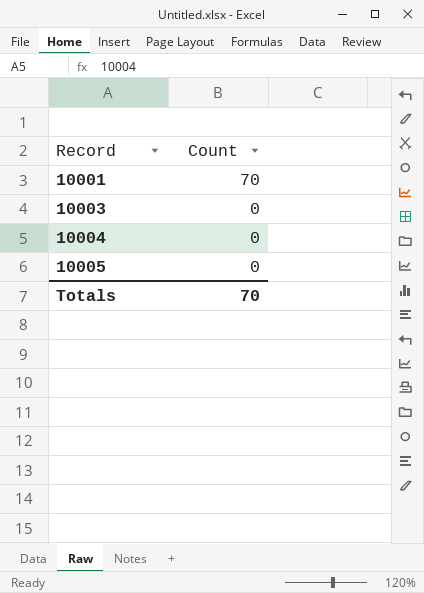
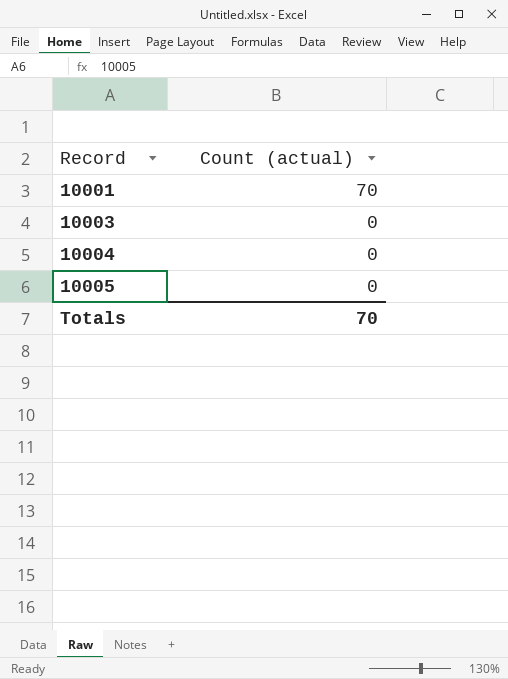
column name: Count -> Count (actual)

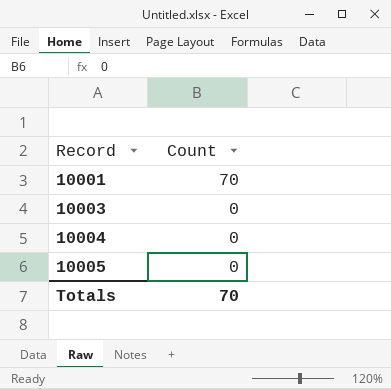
column name: Count (actual) -> Count

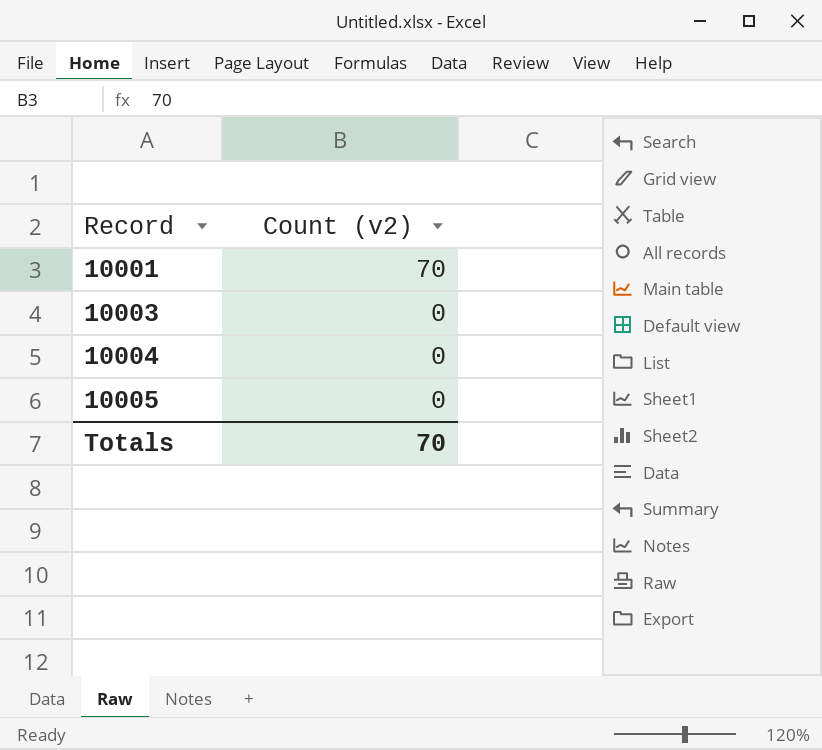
column name: Count -> Count (v2)

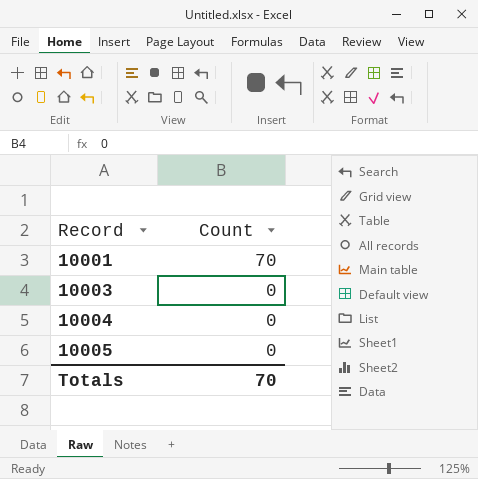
column name: Count (v2) -> Count

